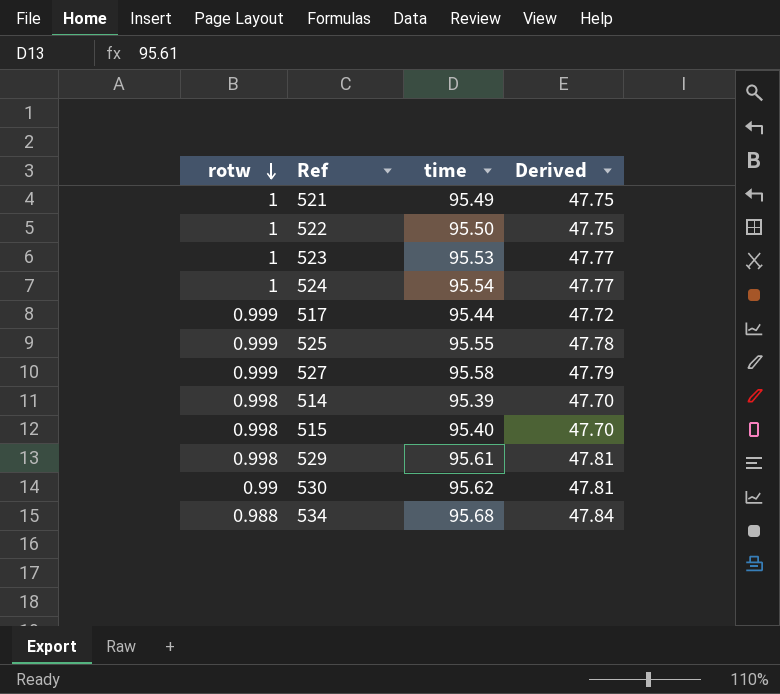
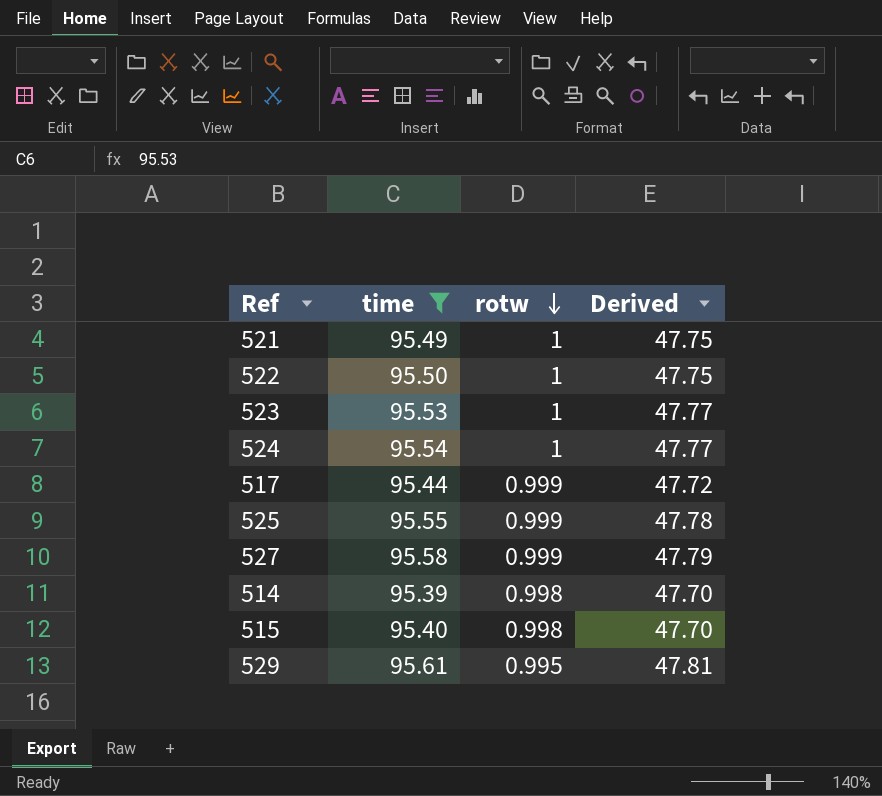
filter: none -> time <= 95.61
column rotw | position: 1 -> 3
529 | rotw: 0.998 -> 0.995

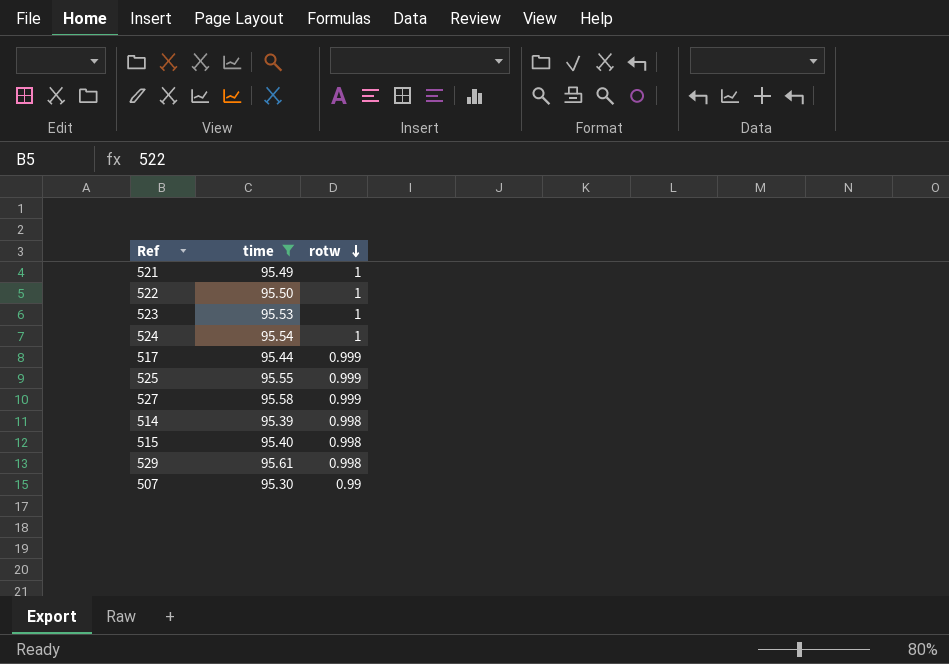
column Derived | formula: [time] * 0.5 -> none
529 | rotw: 0.995 -> 0.998
row 507: none -> 95.30 | 0.99

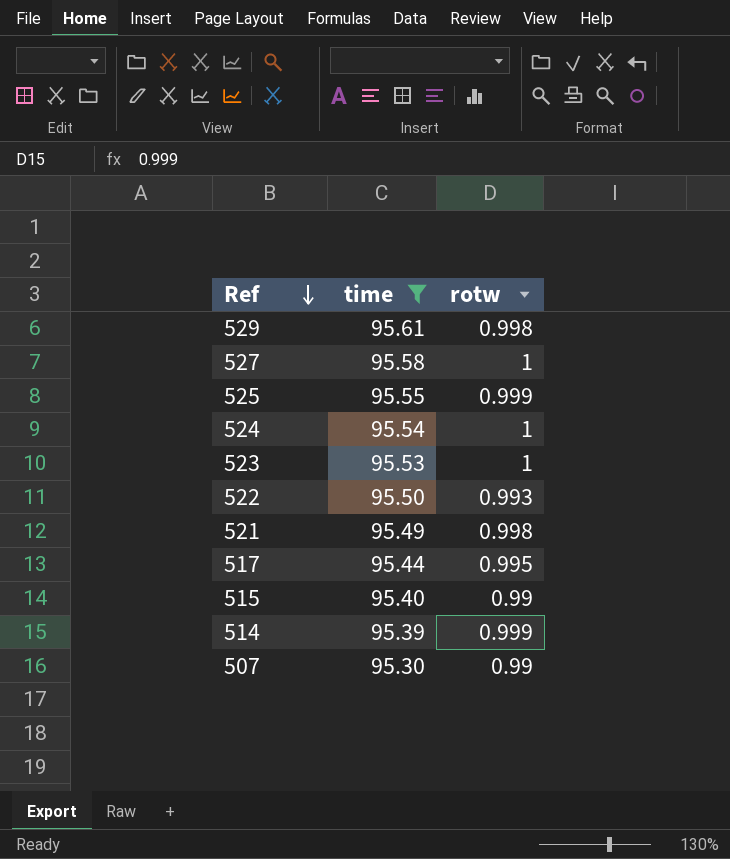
row order: rotw descending -> Ref descending
527 | rotw: 0.999 -> 1
522 | rotw: 1 -> 0.993
521 | rotw: 1 -> 0.998
517 | rotw: 0.999 -> 0.995
515 | rotw: 0.998 -> 0.99
514 | rotw: 0.998 -> 0.999

